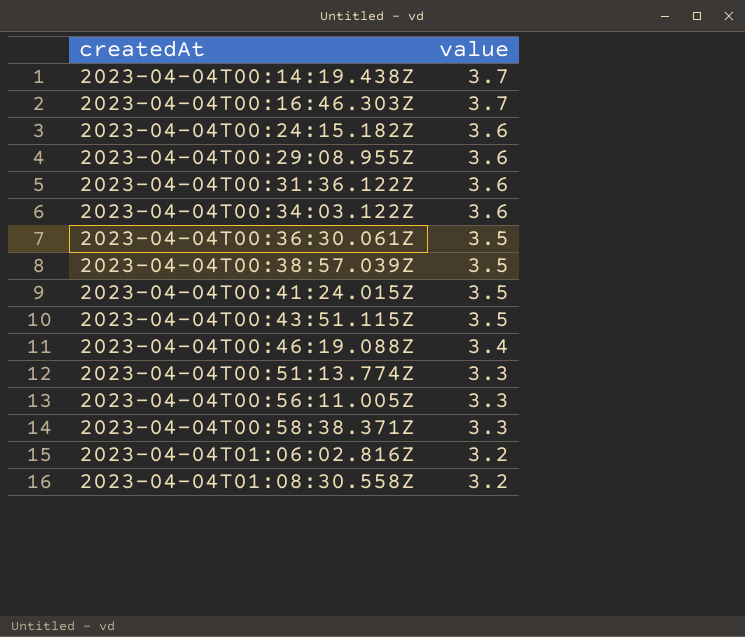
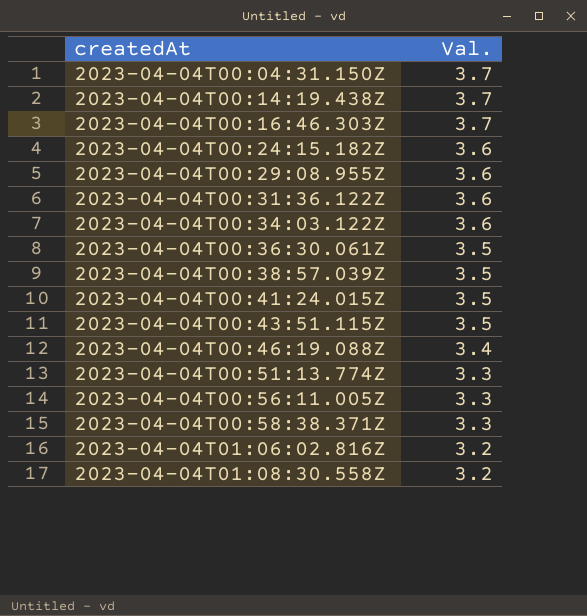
column name: value -> Val.
row 2023-04-04T00:04:31.150Z: none -> 3.7

